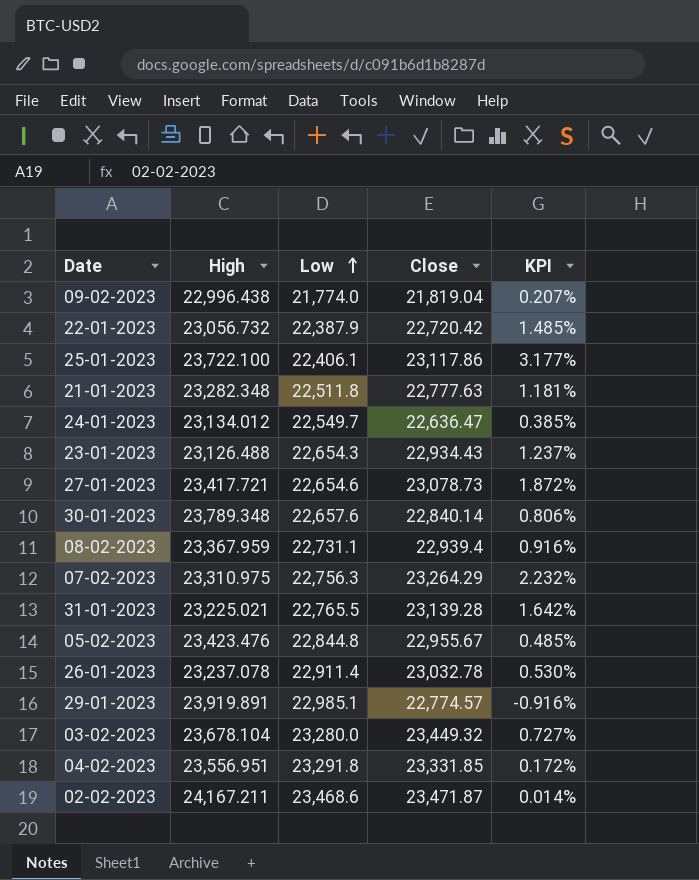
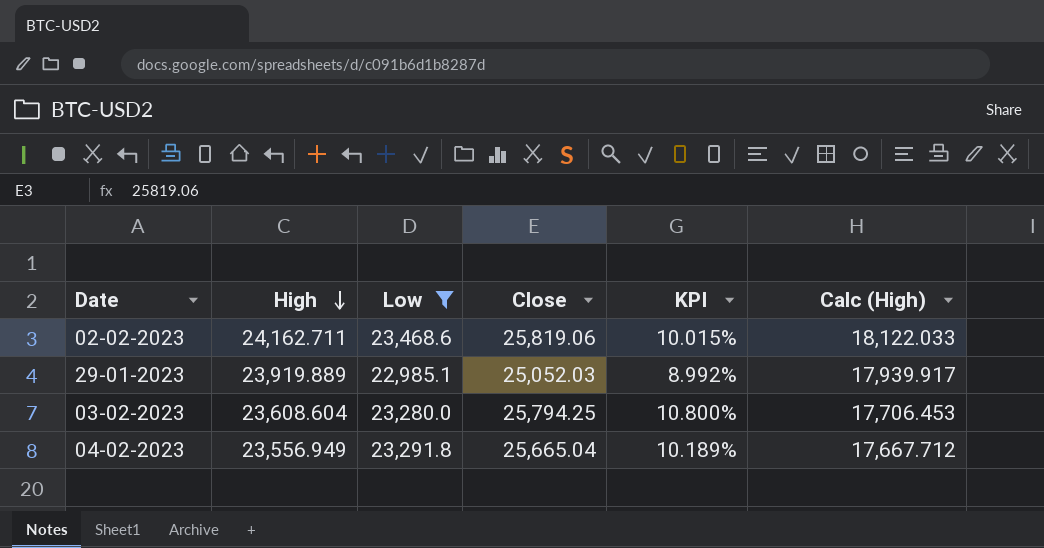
filter: none -> Low >= 22,985.1
row order: Low ascending -> High descending
column Calc (High) | formula: none -> [High] * 0.75
02-02-2023 | High: 24,167.211 -> 24,162.711
02-02-2023 | Close: 23,471.87 -> 25,819.06
02-02-2023 | KPI: 0.014% -> 10.015%
29-01-2023 | High: 23,919.891 -> 23,919.889
29-01-2023 | Close: 22,774.57 -> 25,052.03
29-01-2023 | KPI: -0.916% -> 8.992%
03-02-2023 | High: 23,678.104 -> 23,608.604
03-02-2023 | Close: 23,449.32 -> 25,794.25
03-02-2023 | KPI: 0.727% -> 10.800%
04-02-2023 | High: 23,556.951 -> 23,556.949
04-02-2023 | Close: 23,331.85 -> 25,665.04
04-02-2023 | KPI: 0.172% -> 10.189%

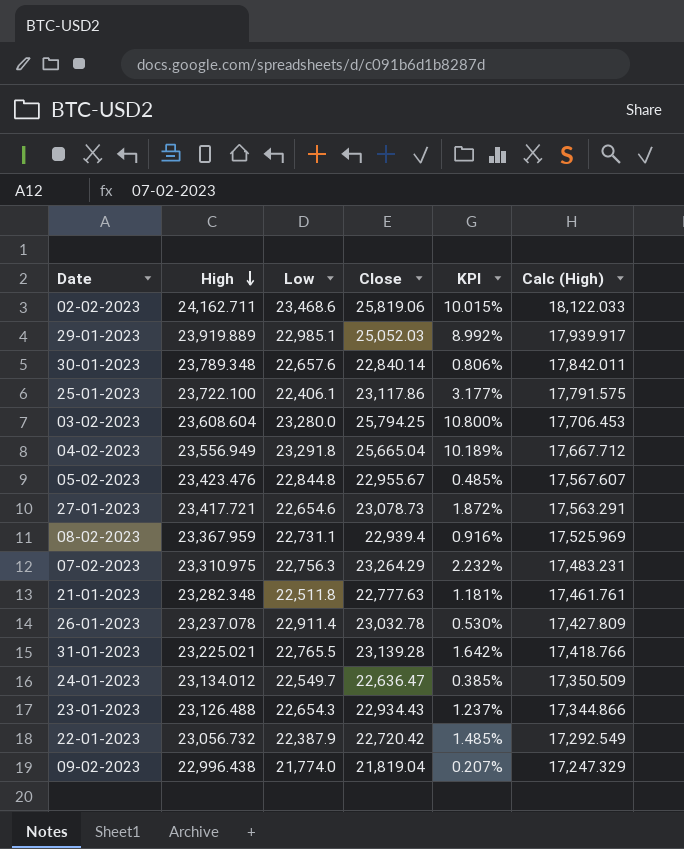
filter: Low >= 22,985.1 -> none

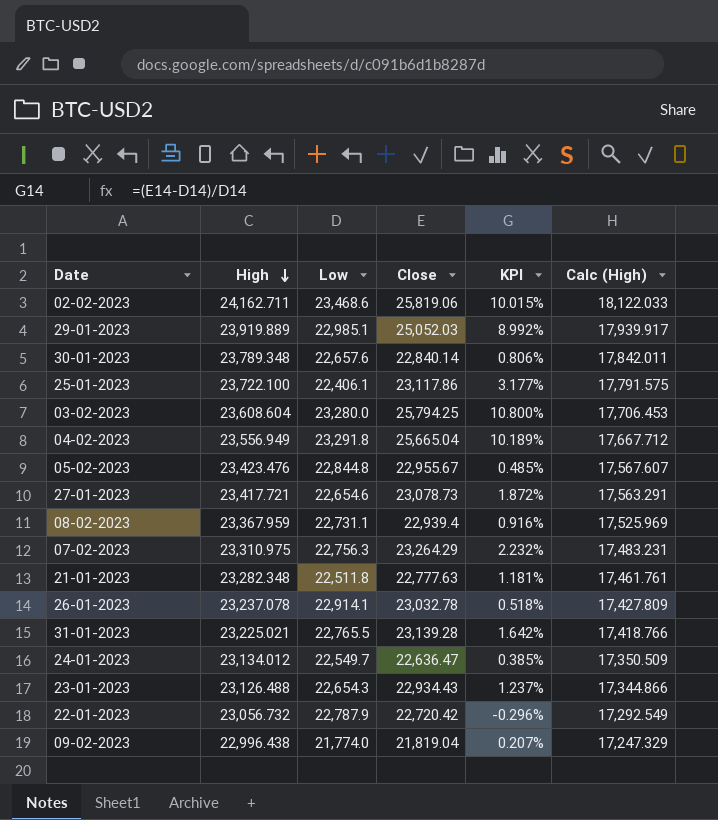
26-01-2023 | Low: 22,911.4 -> 22,914.1
26-01-2023 | KPI: 0.530% -> 0.518%
22-01-2023 | Low: 22,387.9 -> 22,787.9
22-01-2023 | KPI: 1.485% -> -0.296%

